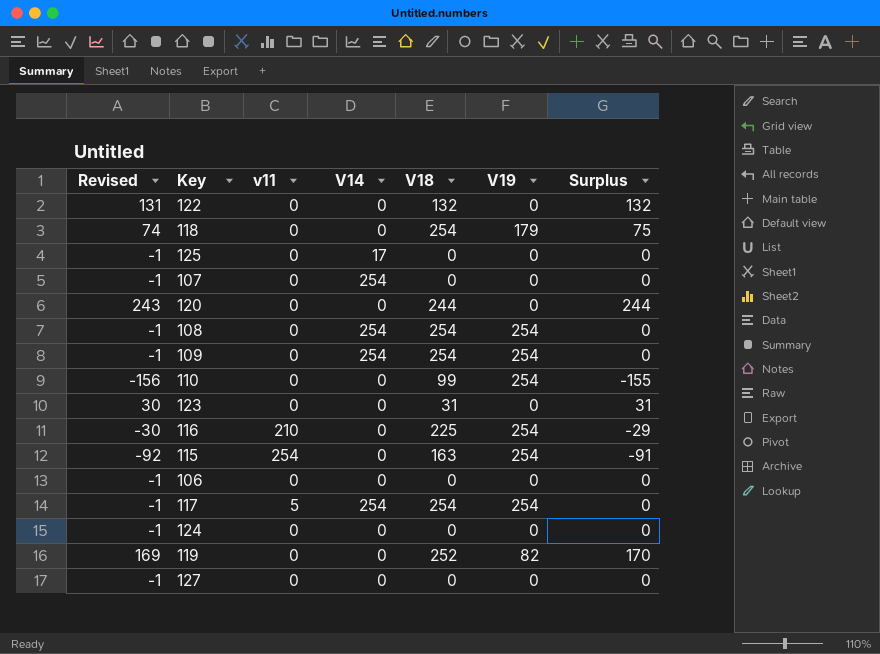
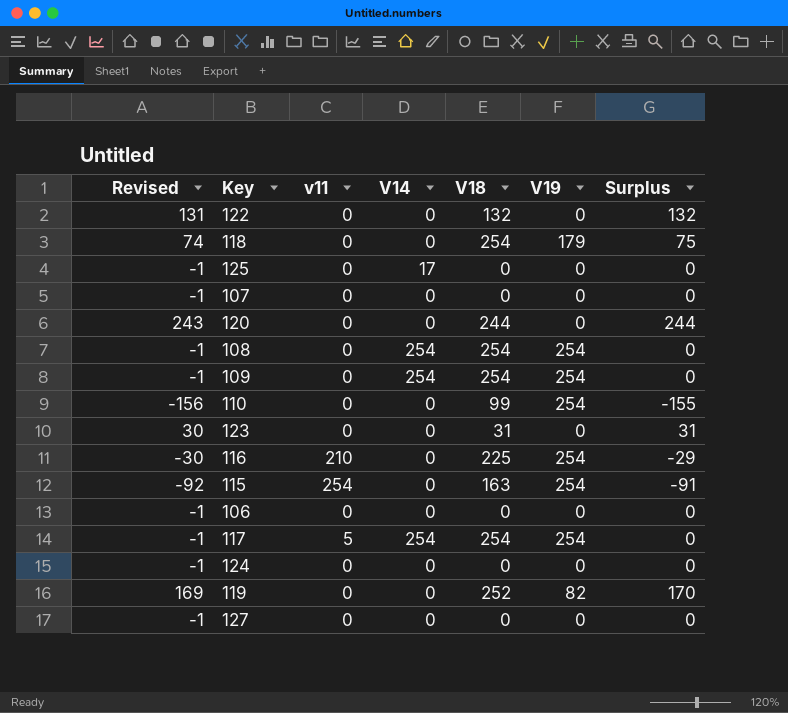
107 | V14: 254 -> 0

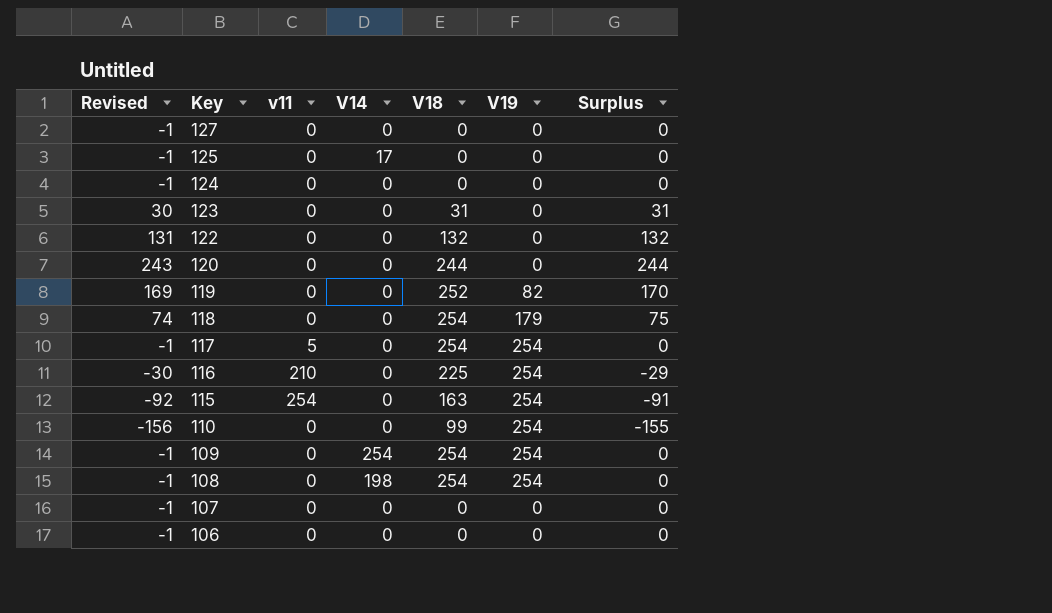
row order: none -> Key descending
117 | V14: 254 -> 0
108 | V14: 254 -> 198

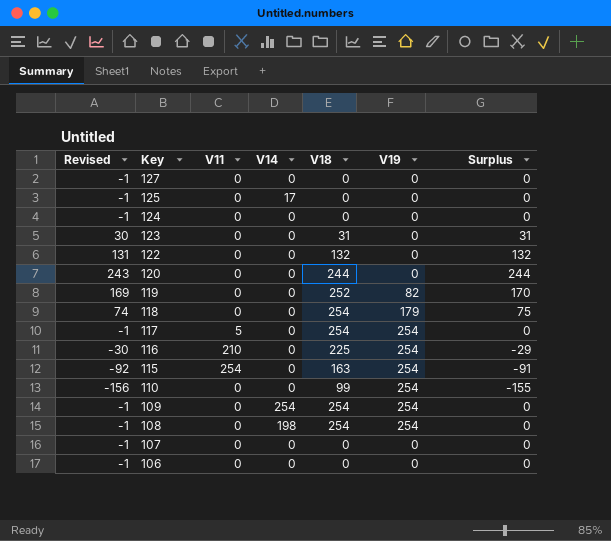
column name: v11 -> V11

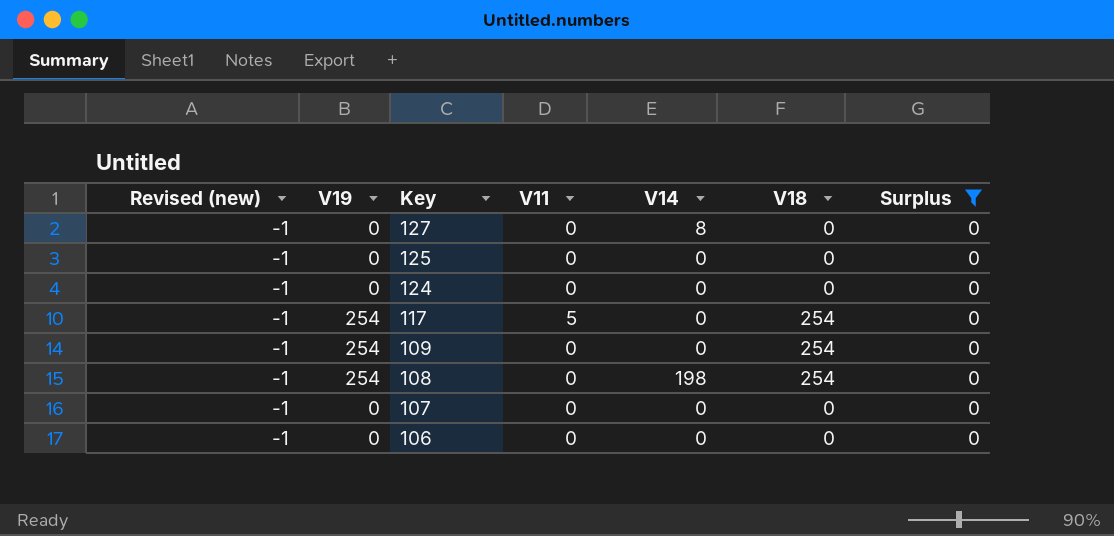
filter: none -> Surplus = 0
column name: Revised -> Revised (new)
column V19 | position: 6 -> 2
127 | V14: 0 -> 8
125 | V14: 17 -> 0
109 | V14: 254 -> 0

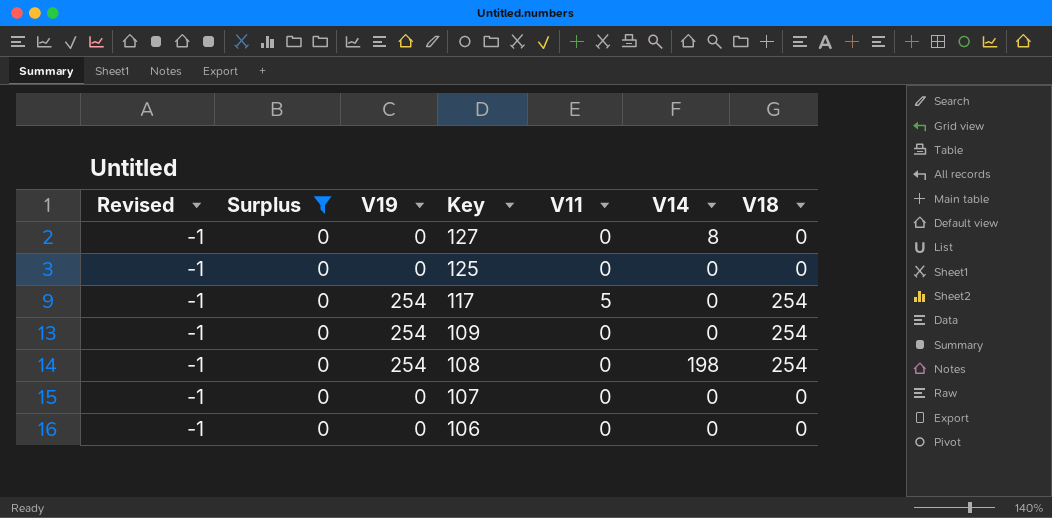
column name: Revised (new) -> Revised
column Surplus | position: 7 -> 2
row 124: -1 | 0 | 0 | 0 | 0 | 0 -> none

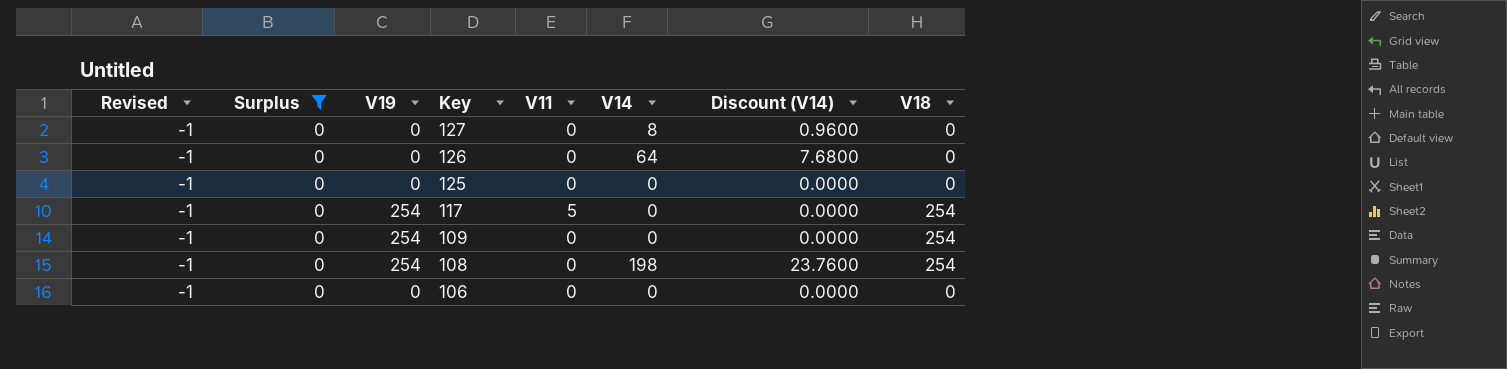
column Discount (V14) | formula: none -> [V14] * 0.12
row 107: -1 | 0 | 0 | 0 | 0 | 0 -> none
row 126: none -> -1 | 0 | 0 | 0 | 64 | 7.6800 | 0

